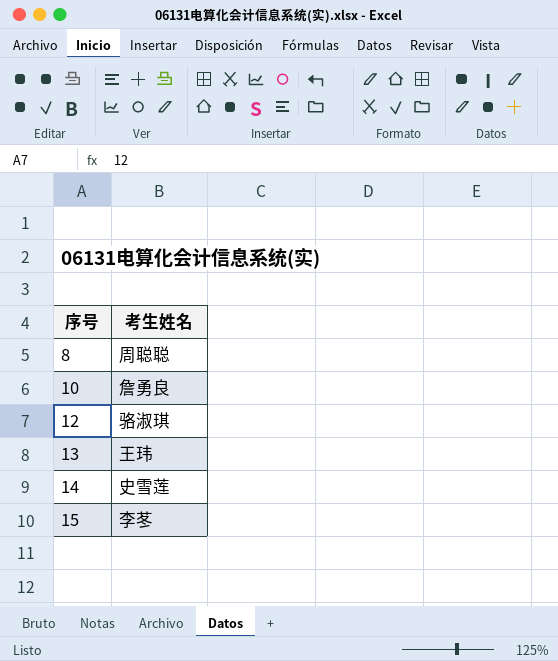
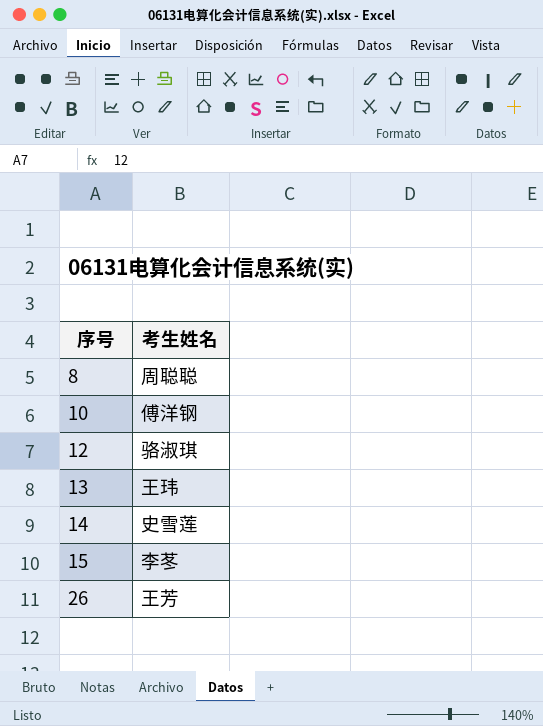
10 | 考生姓名: 詹勇良 -> 傅洋钢
row 26: none -> 王芳

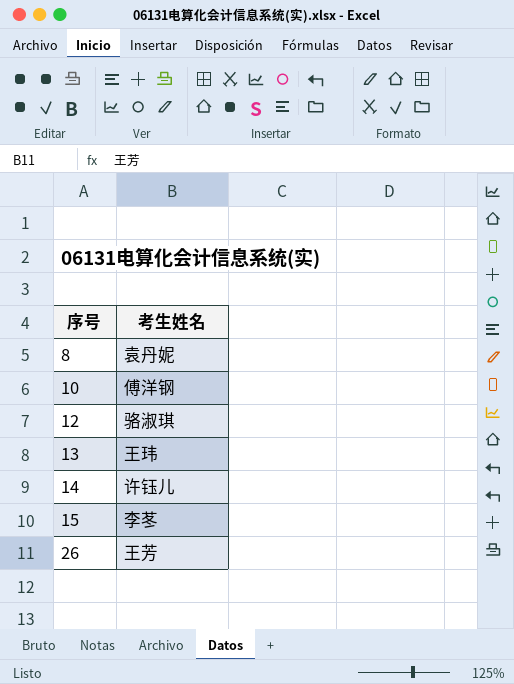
8 | 考生姓名: 周聪聪 -> 袁丹妮
14 | 考生姓名: 史雪莲 -> 许钰儿

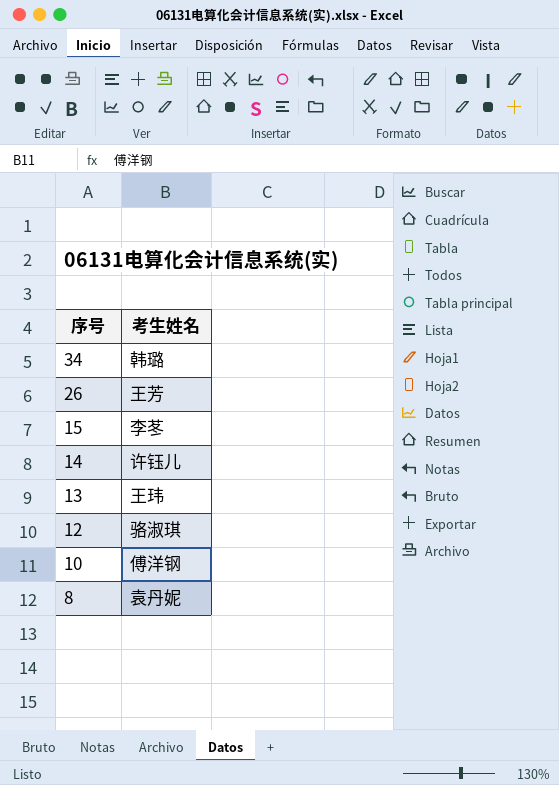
row order: 序号 ascending -> 序号 descending
row 34: none -> 韩璐

